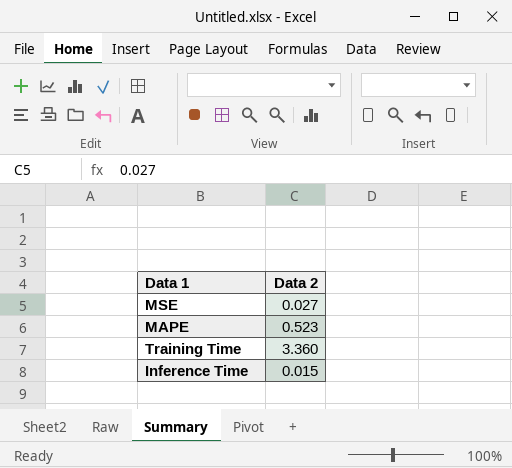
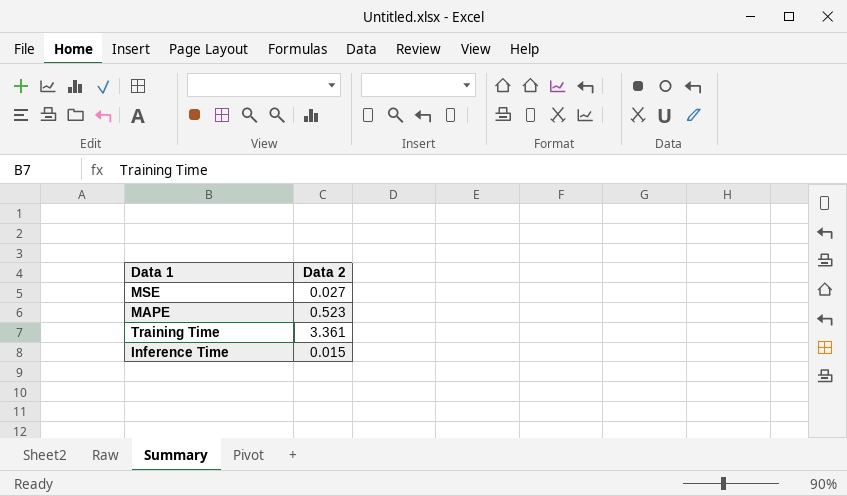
Training Time | Data 2: 3.360 -> 3.361

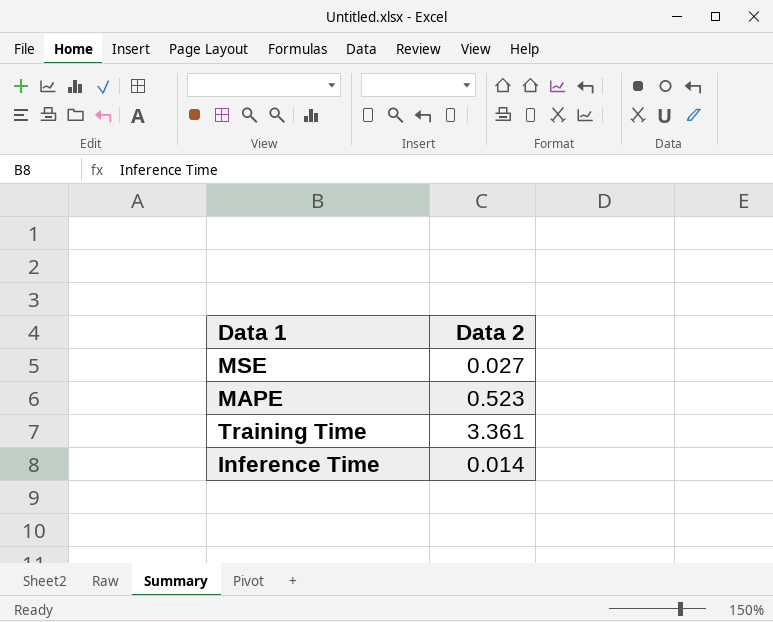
Inference Time | Data 2: 0.015 -> 0.014

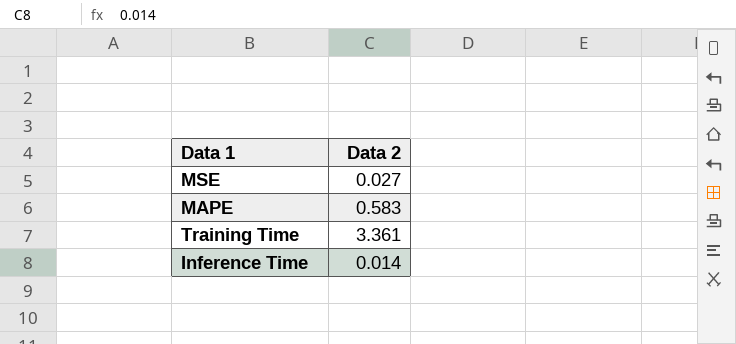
MAPE | Data 2: 0.523 -> 0.583

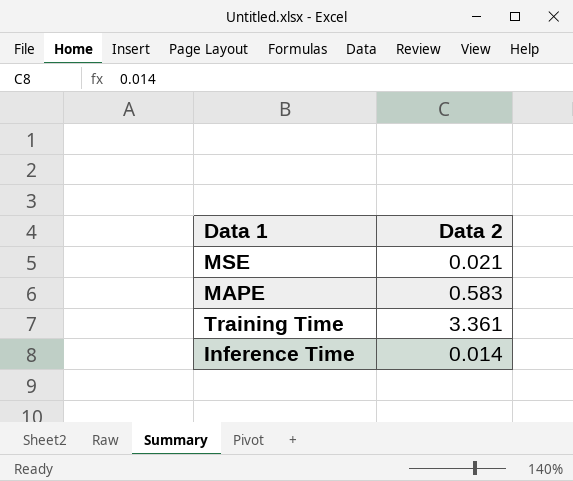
MSE | Data 2: 0.027 -> 0.021

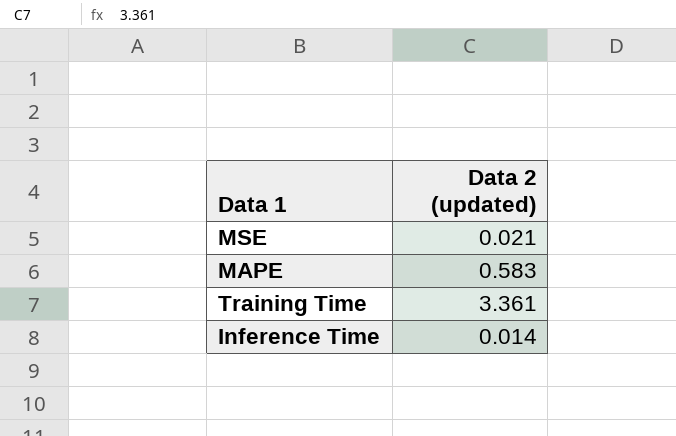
column name: Data 2 -> Data 2 (updated)

